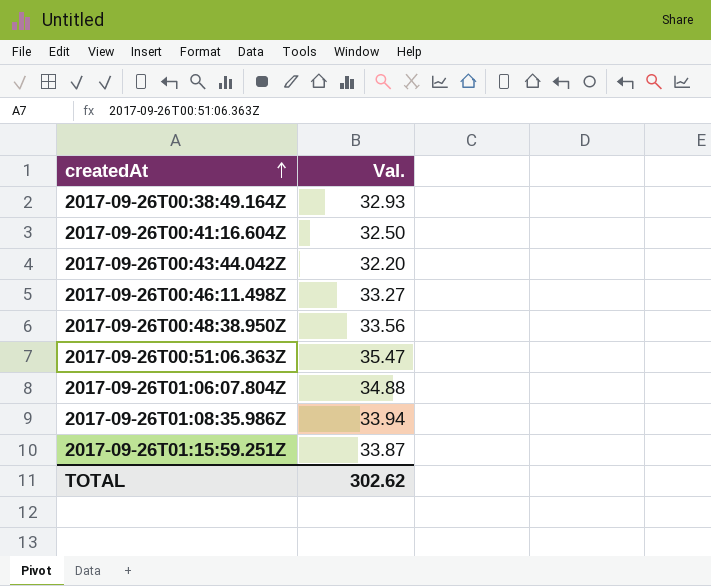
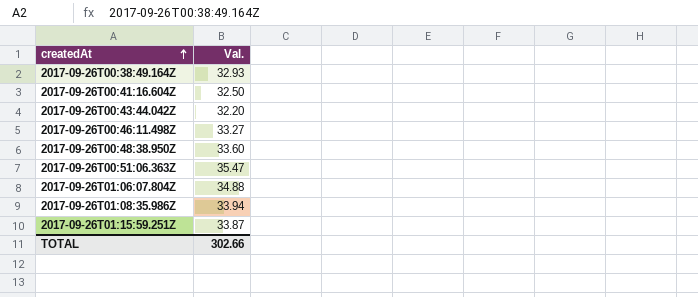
2017-09-26T00:48:38.950Z | Val.: 33.56 -> 33.60
TOTAL | Val.: 302.62 -> 302.66

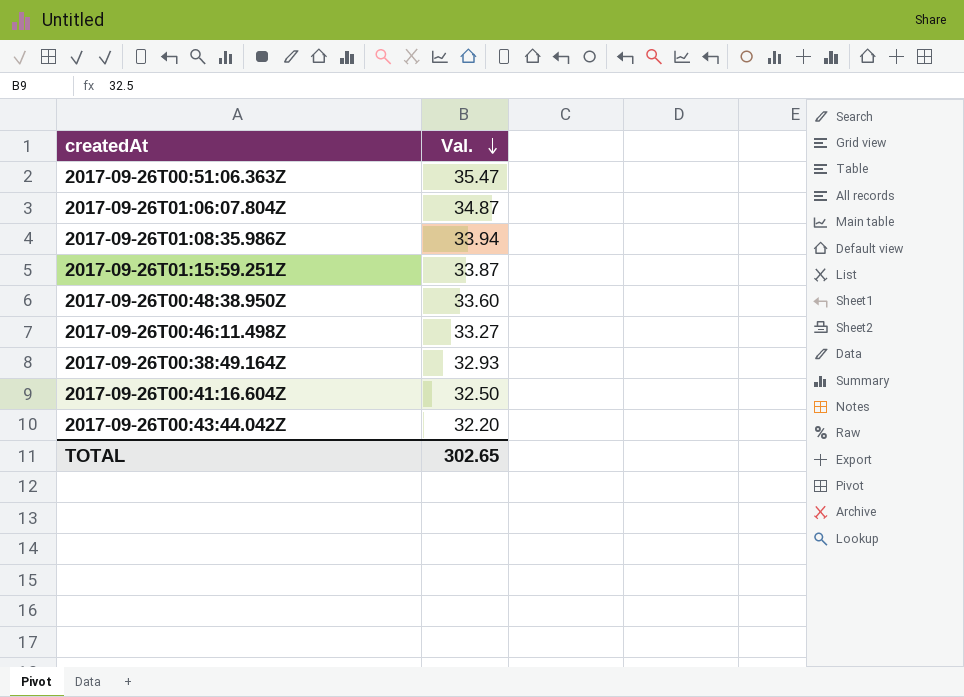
row order: createdAt ascending -> Val. descending
2017-09-26T01:06:07.804Z | Val.: 34.88 -> 34.87
TOTAL | Val.: 302.66 -> 302.65

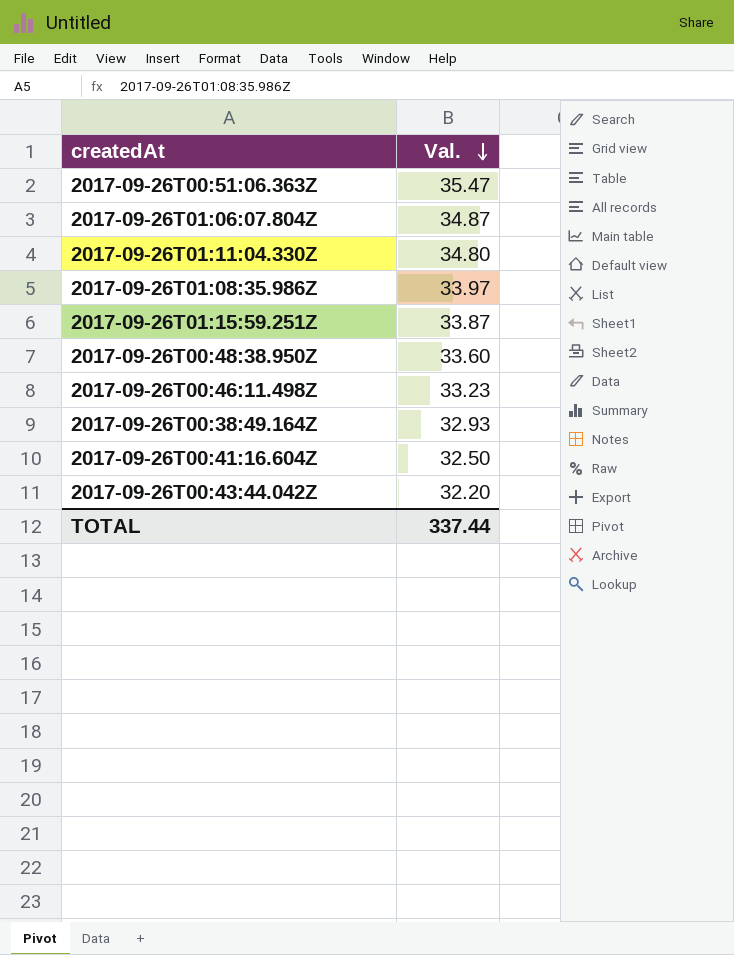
row 2017-09-26T01:11:04.330Z: none -> 34.80
2017-09-26T01:08:35.986Z | Val.: 33.94 -> 33.97
2017-09-26T00:46:11.498Z | Val.: 33.27 -> 33.23
TOTAL | Val.: 302.65 -> 337.44

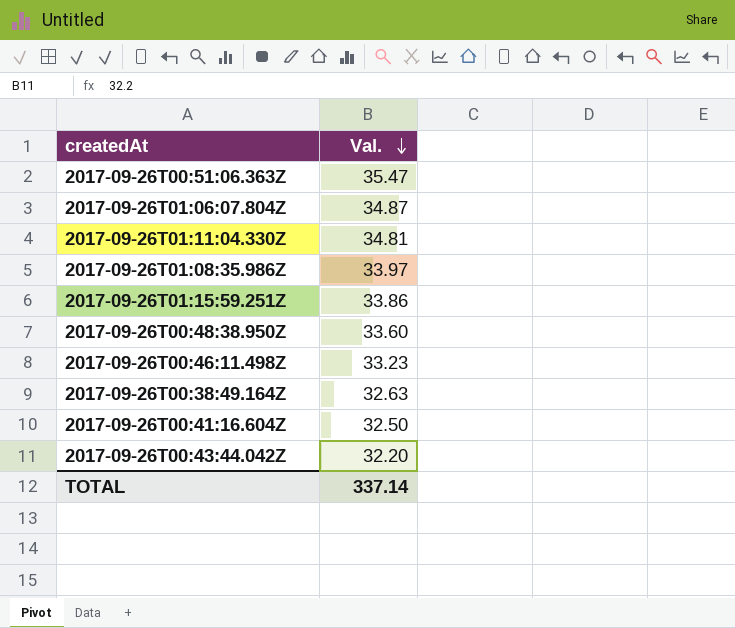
2017-09-26T01:11:04.330Z | Val.: 34.80 -> 34.81
2017-09-26T01:15:59.251Z | Val.: 33.87 -> 33.86
2017-09-26T00:38:49.164Z | Val.: 32.93 -> 32.63
TOTAL | Val.: 337.44 -> 337.14

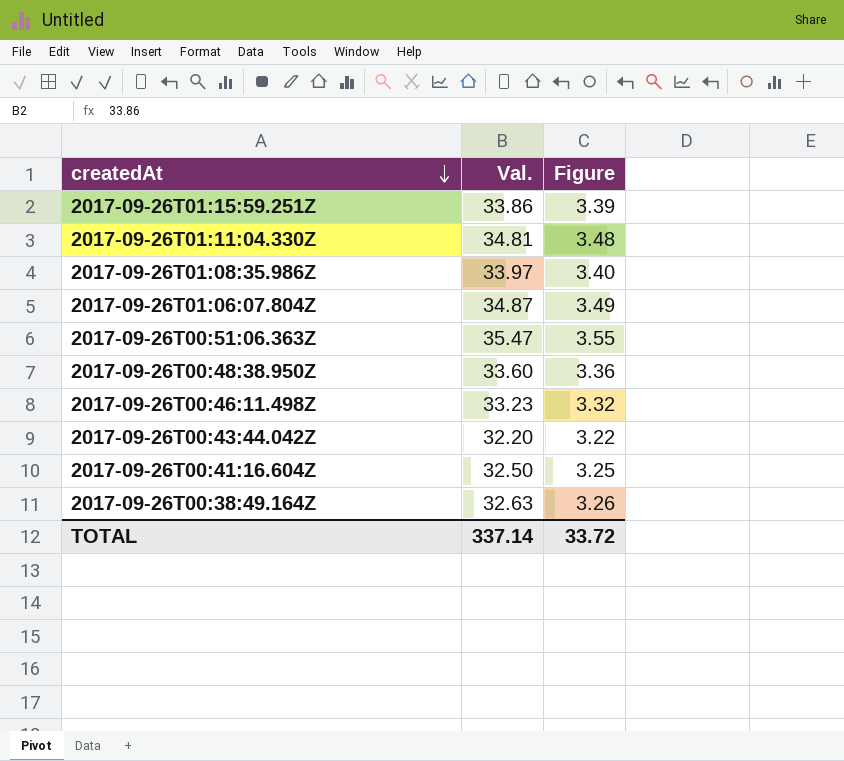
row order: Val. descending -> createdAt descending
column Figure | formula: none -> [Val.] * 0.1

